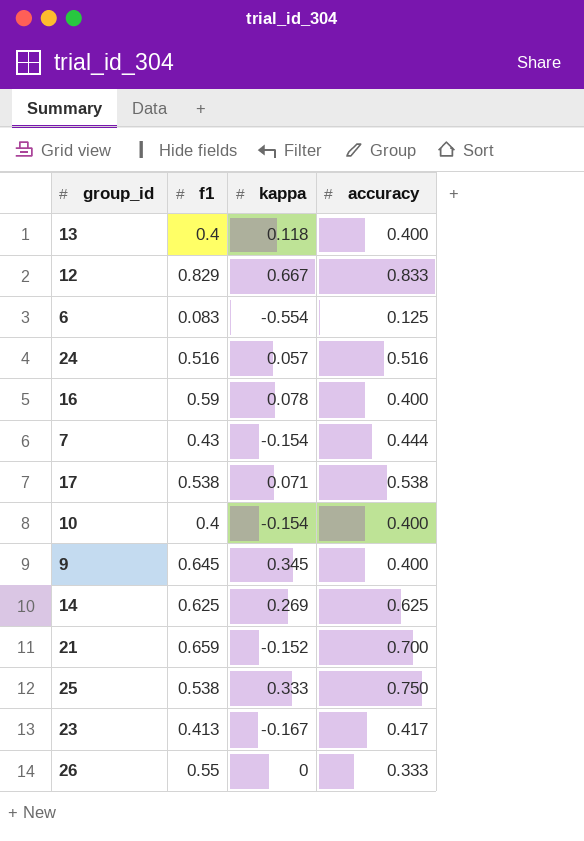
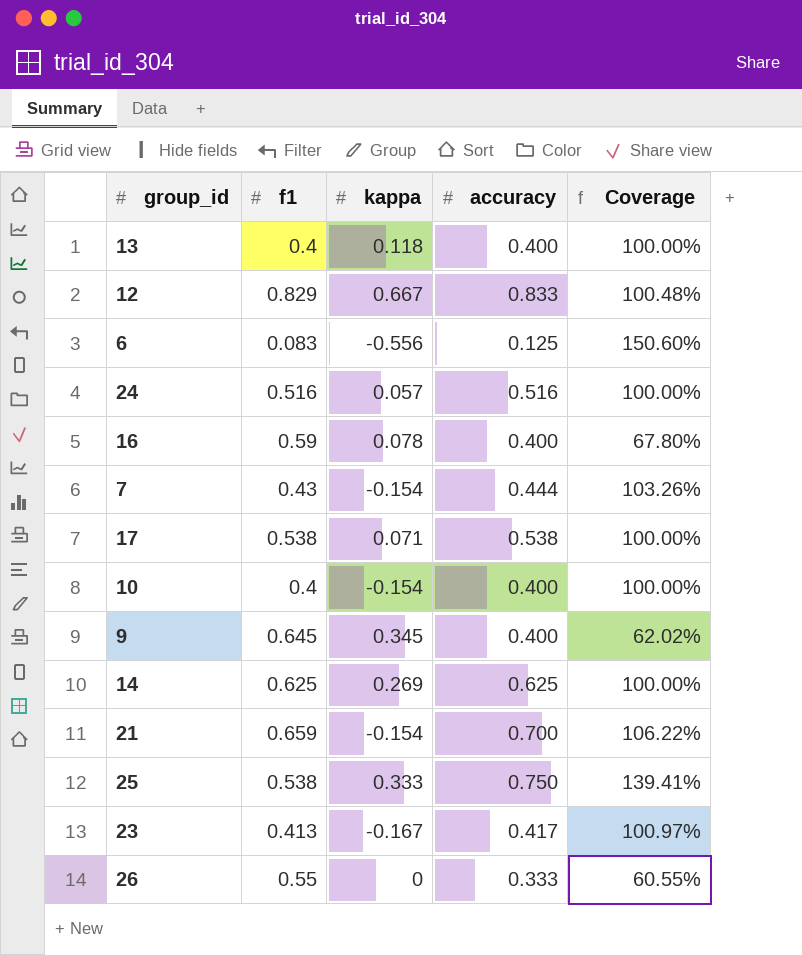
column Coverage | formula: none -> [accuracy] / [f1]
6 | kappa: -0.554 -> -0.556
21 | kappa: -0.152 -> -0.154

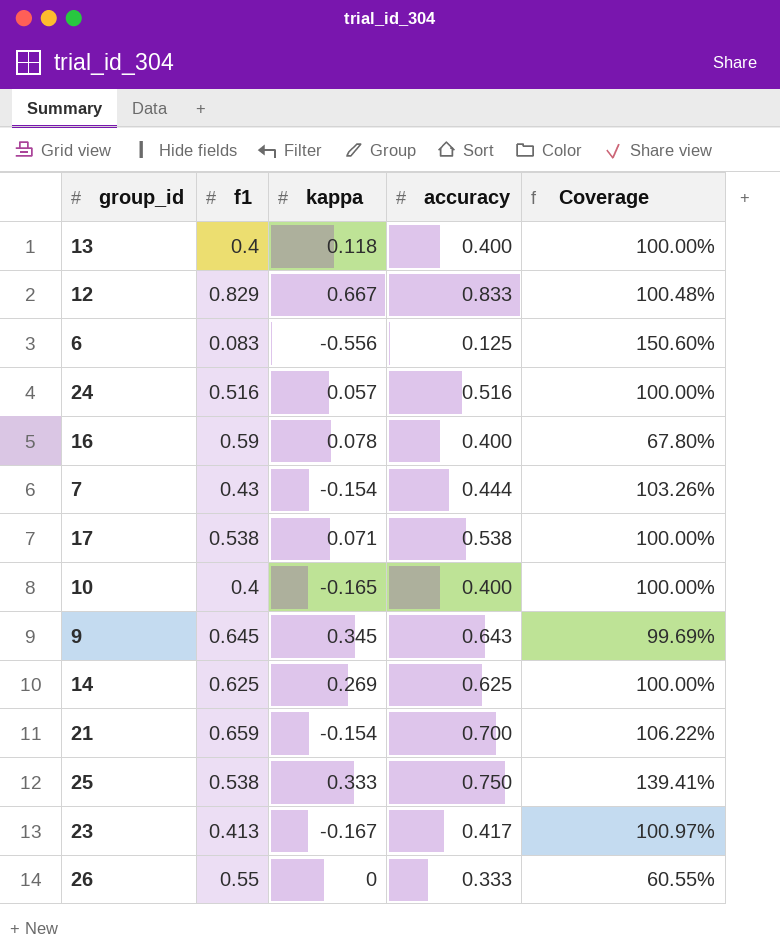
10 | kappa: -0.154 -> -0.165
9 | accuracy: 0.400 -> 0.643
9 | Coverage: 62.02% -> 99.69%

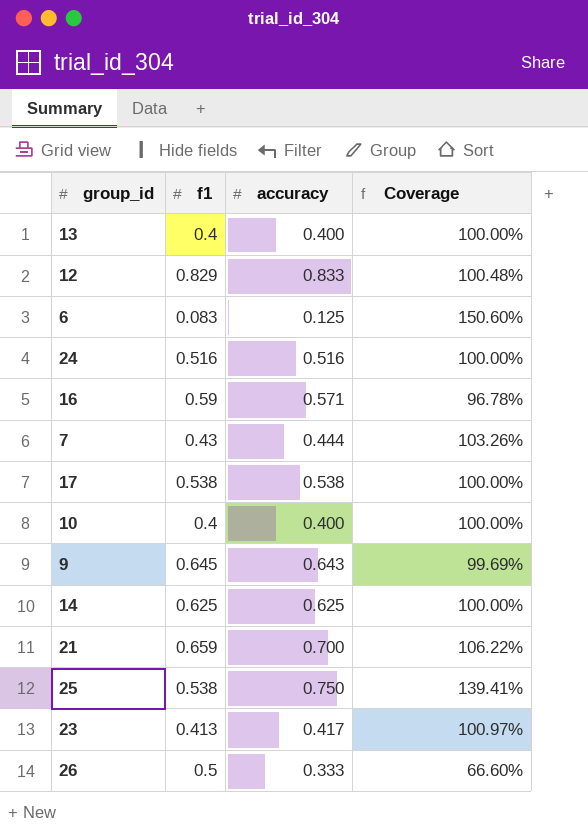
column kappa | position: 3 -> none
16 | accuracy: 0.400 -> 0.571
16 | Coverage: 67.80% -> 96.78%
26 | f1: 0.55 -> 0.5
26 | Coverage: 60.55% -> 66.60%

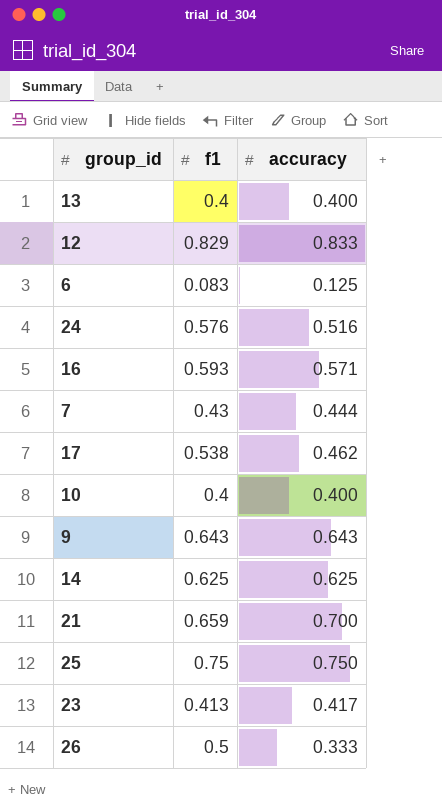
column Coverage | formula: [accuracy] / [f1] -> none
24 | f1: 0.516 -> 0.576
16 | f1: 0.59 -> 0.593
17 | accuracy: 0.538 -> 0.462
9 | f1: 0.645 -> 0.643
25 | f1: 0.538 -> 0.75

